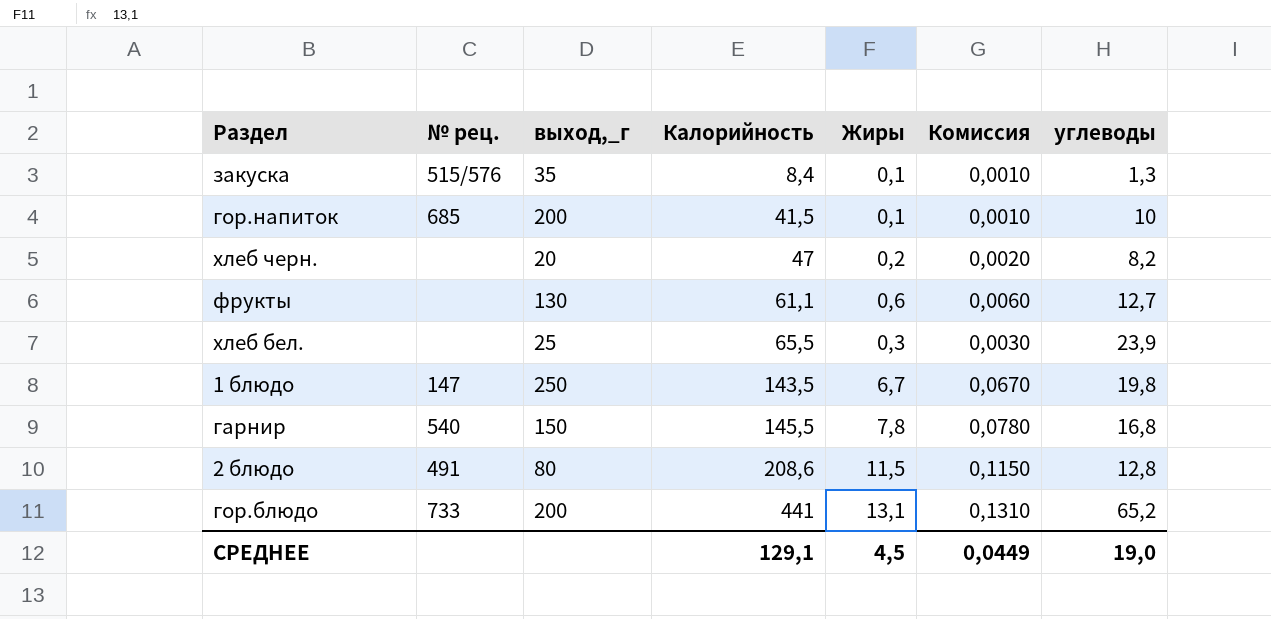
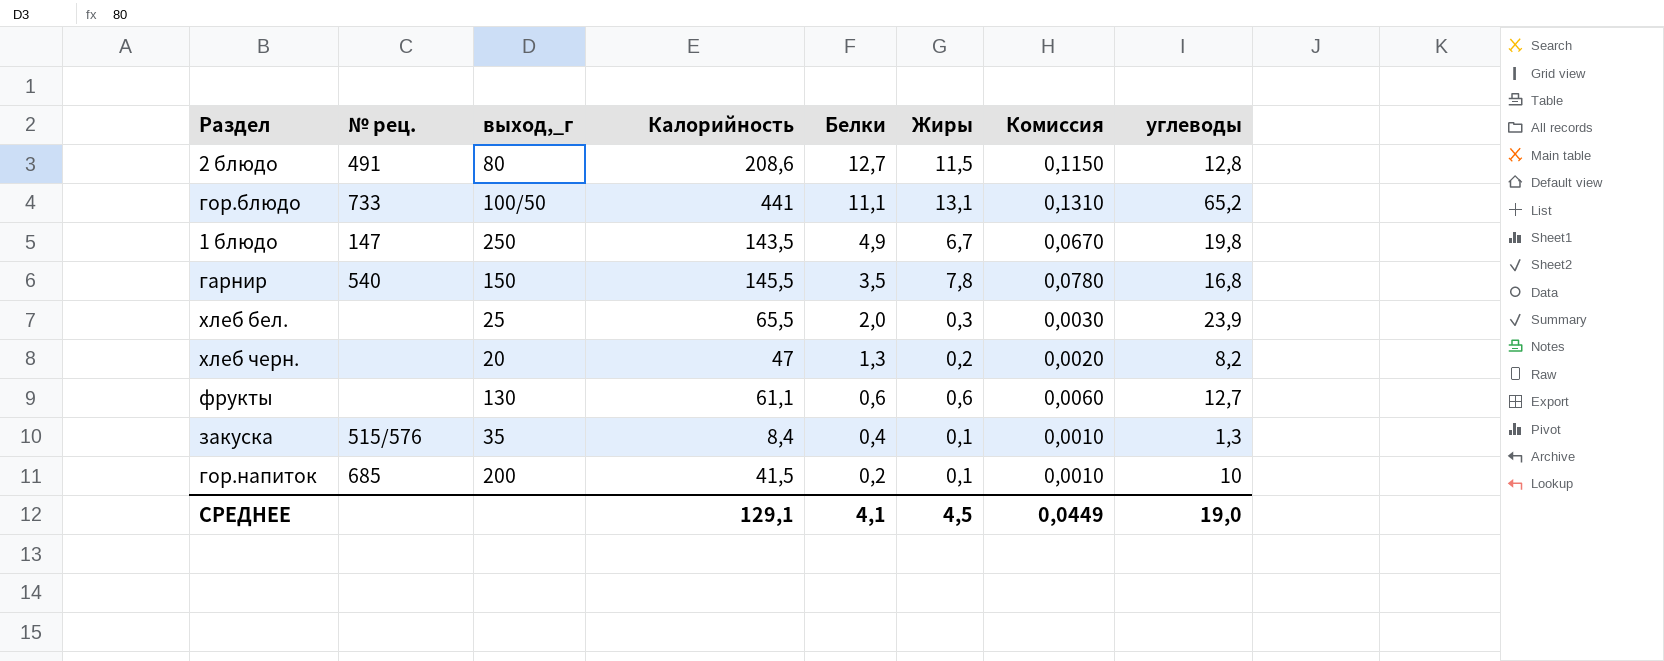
row order: Калорийность ascending -> Белки descending
column Белки | position: none -> 5
гор.блюдо | выход,_г: 200 -> 100/50

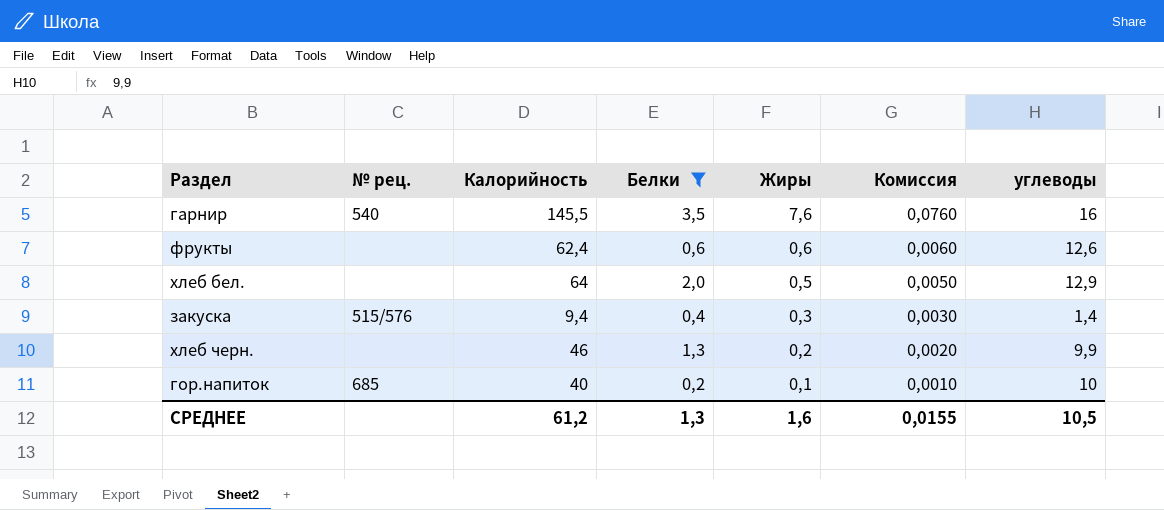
filter: none -> Белки <= 3,5
row order: Белки descending -> Жиры descending
column выход,_г | position: 3 -> none
гарнир | Жиры: 7,8 -> 7,6
гарнир | Комиссия: 0,0780 -> 0,0760
гарнир | углеводы: 16,8 -> 16
фрукты | Калорийность: 61,1 -> 62,4
фрукты | углеводы: 12,7 -> 12,6
хлеб бел. | Калорийность: 65,5 -> 64
хлеб бел. | Жиры: 0,3 -> 0,5
хлеб бел. | Комиссия: 0,0030 -> 0,0050
хлеб бел. | углеводы: 23,9 -> 12,9
закуска | Калорийность: 8,4 -> 9,4
закуска | Жиры: 0,1 -> 0,3
закуска | Комиссия: 0,0010 -> 0,0030
закуска | углеводы: 1,3 -> 1,4
хлеб черн. | Калорийность: 47 -> 46
хлеб черн. | углеводы: 8,2 -> 9,9
гор.напиток | Калорийность: 41,5 -> 40
СРЕДНЕЕ | Калорийность: 129,1 -> 61,2
СРЕДНЕЕ | Белки: 4,1 -> 1,3
СРЕДНЕЕ | Жиры: 4,5 -> 1,6
СРЕДНЕЕ | Комиссия: 0,0449 -> 0,0155
СРЕДНЕЕ | углеводы: 19,0 -> 10,5

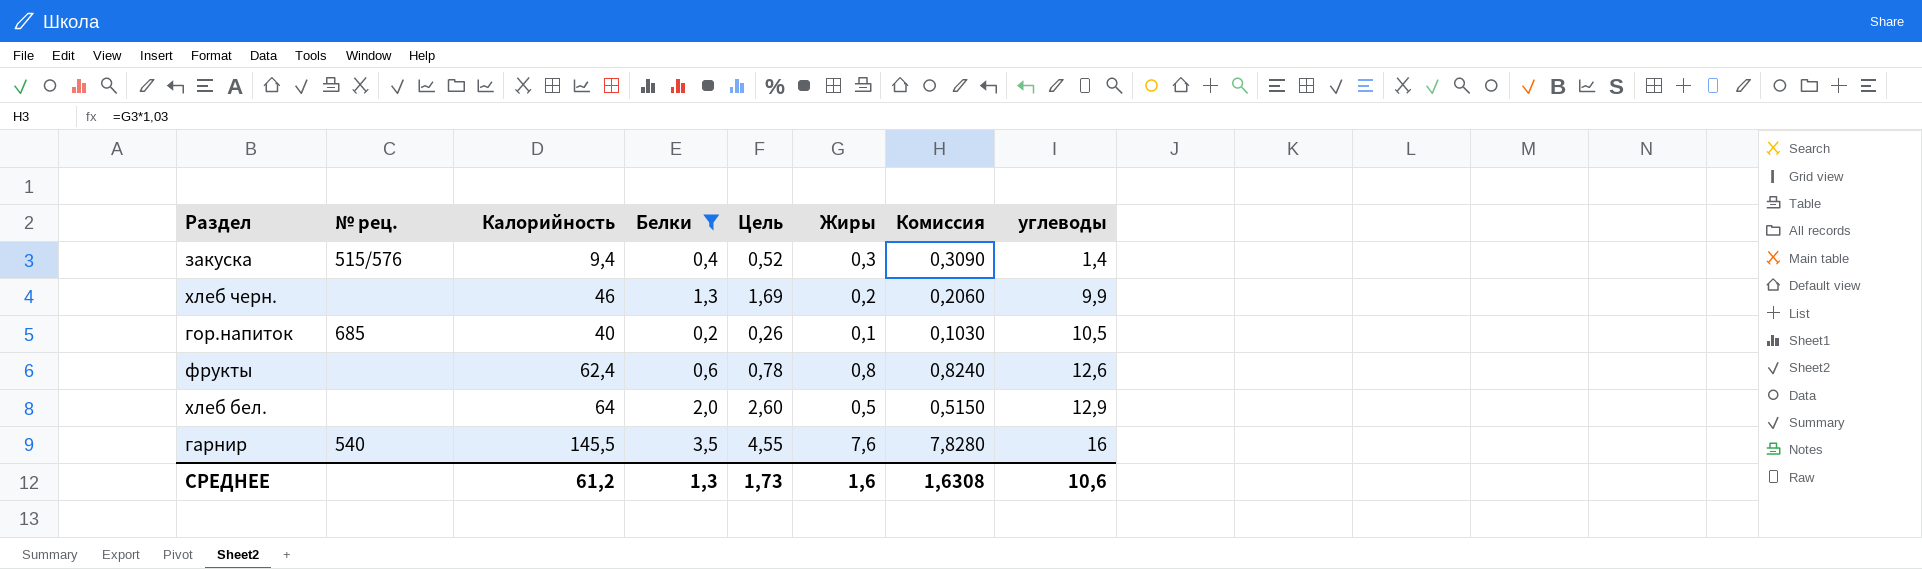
row order: Жиры descending -> углеводы ascending
column Цель | formula: none -> [Белки] * 1,3
column Комиссия | formula: [Жиры] * 0,01 -> [Жиры] * 1,03
гор.напиток | углеводы: 10 -> 10,5
фрукты | Жиры: 0,6 -> 0,8
СРЕДНЕЕ | Комиссия: 0,0155 -> 1,6308
СРЕДНЕЕ | углеводы: 10,5 -> 10,6

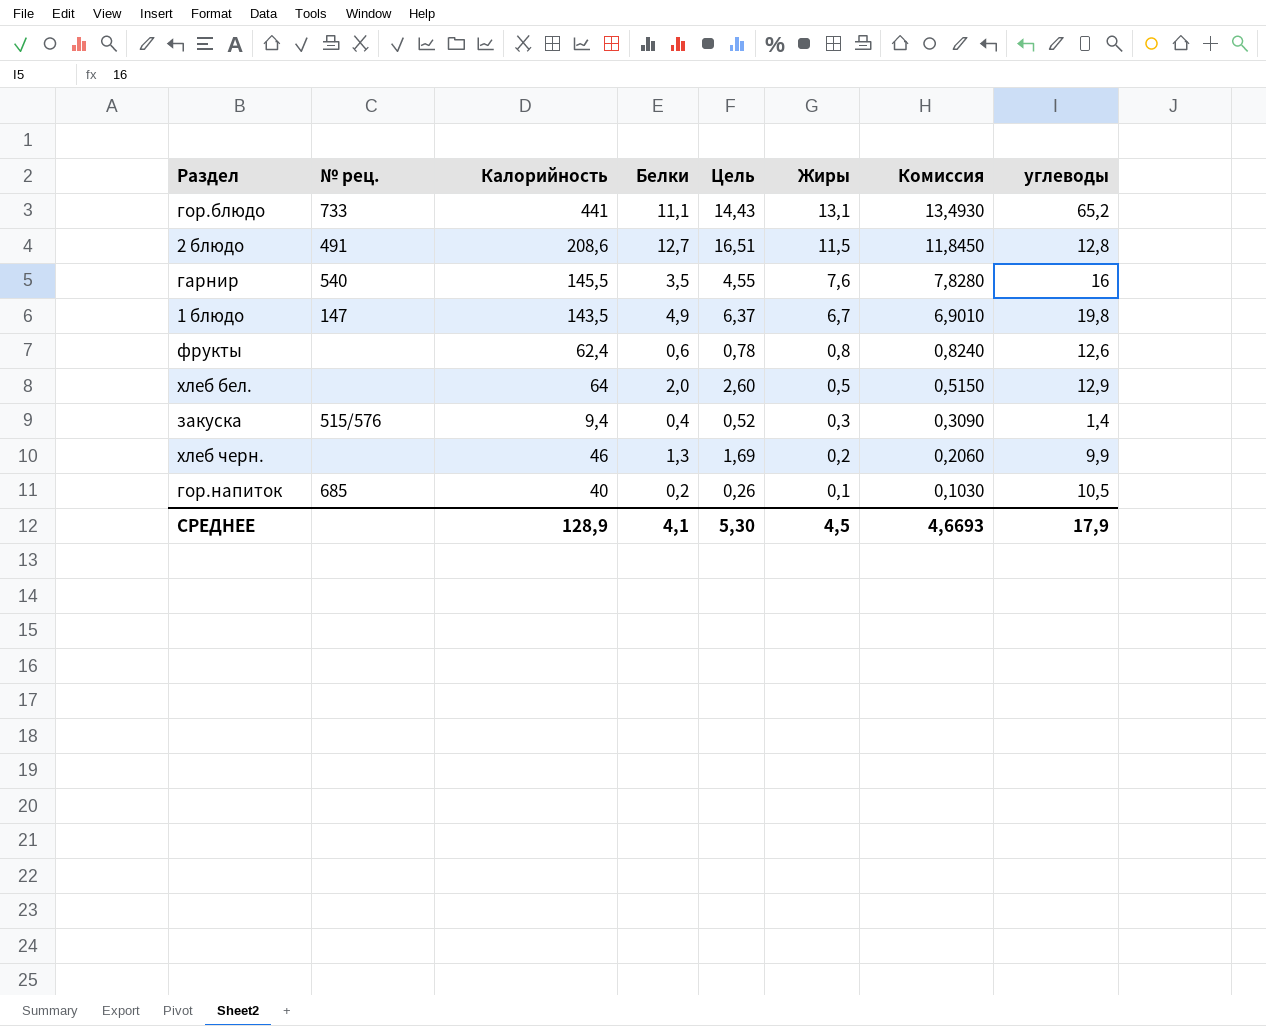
filter: Белки <= 3,5 -> none
row order: углеводы ascending -> Жиры descending
СРЕДНЕЕ | Калорийность: 61,2 -> 128,9
СРЕДНЕЕ | Белки: 1,3 -> 4,1
СРЕДНЕЕ | Цель: 1,73 -> 5,30
СРЕДНЕЕ | Жиры: 1,6 -> 4,5
СРЕДНЕЕ | Комиссия: 1,6308 -> 4,6693
СРЕДНЕЕ | углеводы: 10,6 -> 17,9

